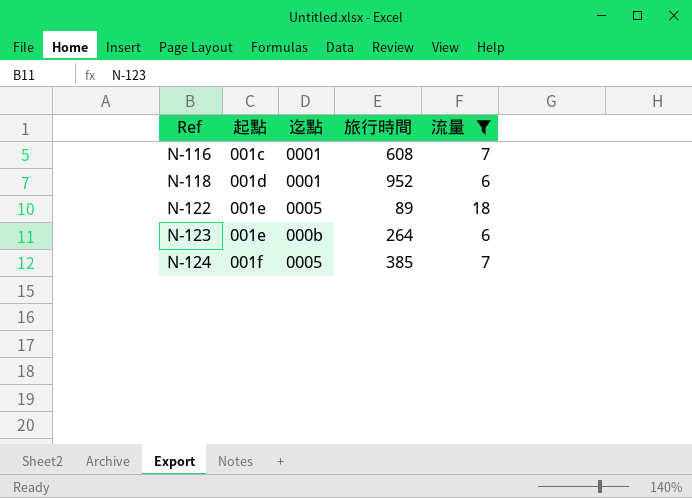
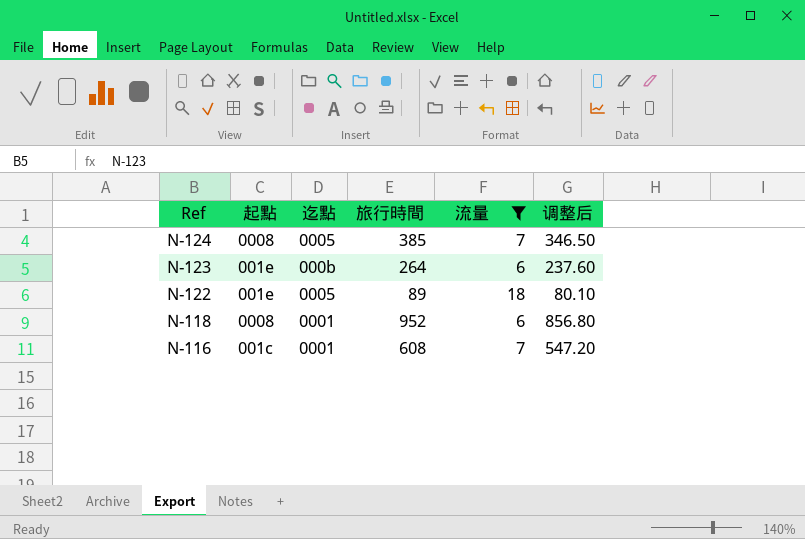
row order: Ref ascending -> Ref descending
column 调整后 | formula: none -> [旅行時間] * 0.9
N-124 | 起點: 001f -> 0008
N-118 | 起點: 001d -> 0008

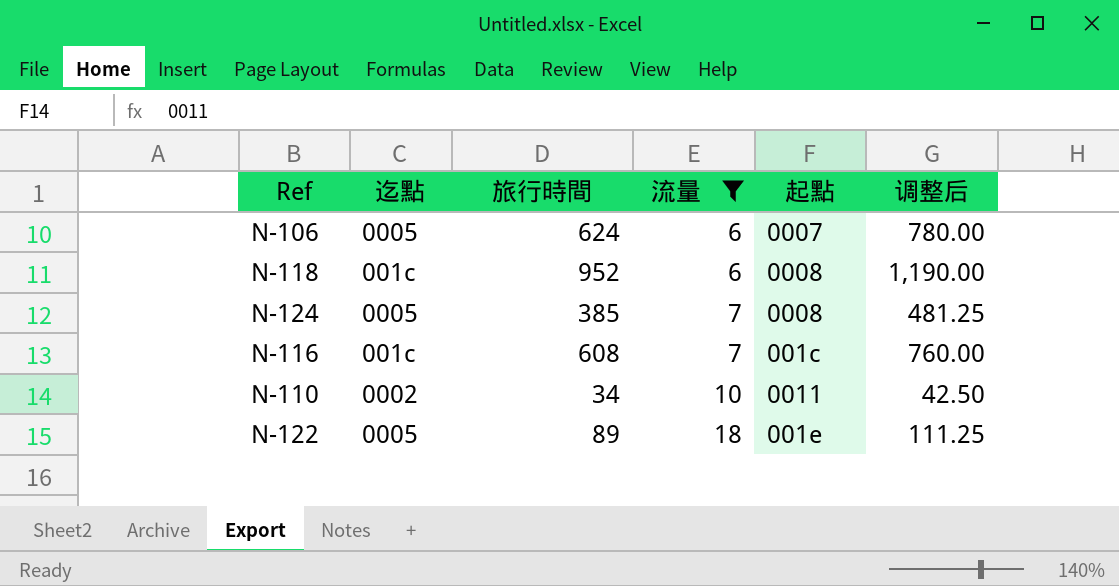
row order: Ref descending -> 流量 ascending
column 起點 | position: 2 -> 5
column 调整后 | formula: [旅行時間] * 0.9 -> [旅行時間] * 1.25
row N-123: 001e | 000b | 264 | 6 | 237.60 -> none
row N-106: none -> 0005 | 624 | 6 | 0007 | 780.00
N-118 | 迄點: 0001 -> 001c
N-116 | 迄點: 0001 -> 001c
row N-110: none -> 0002 | 34 | 10 | 0011 | 42.50

